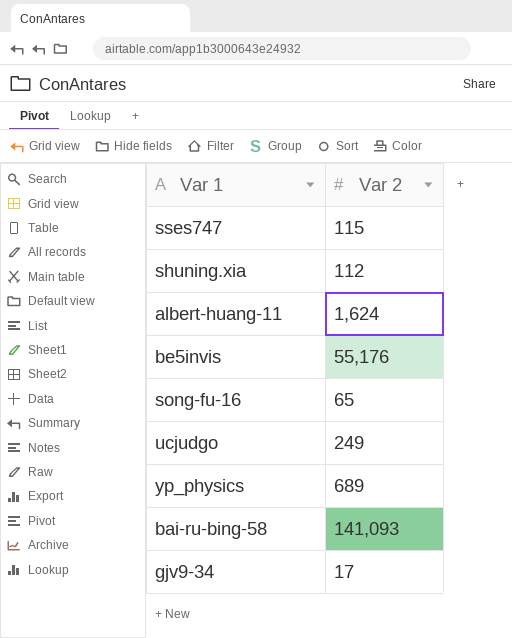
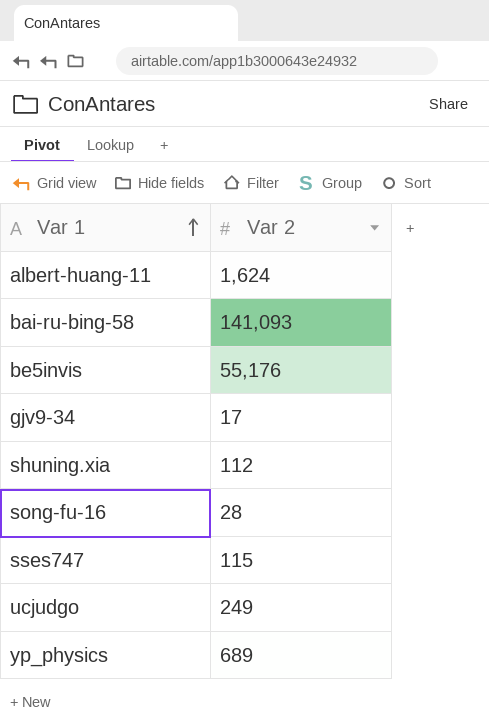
row order: none -> Var 1 ascending
song-fu-16 | Var 2: 65 -> 28

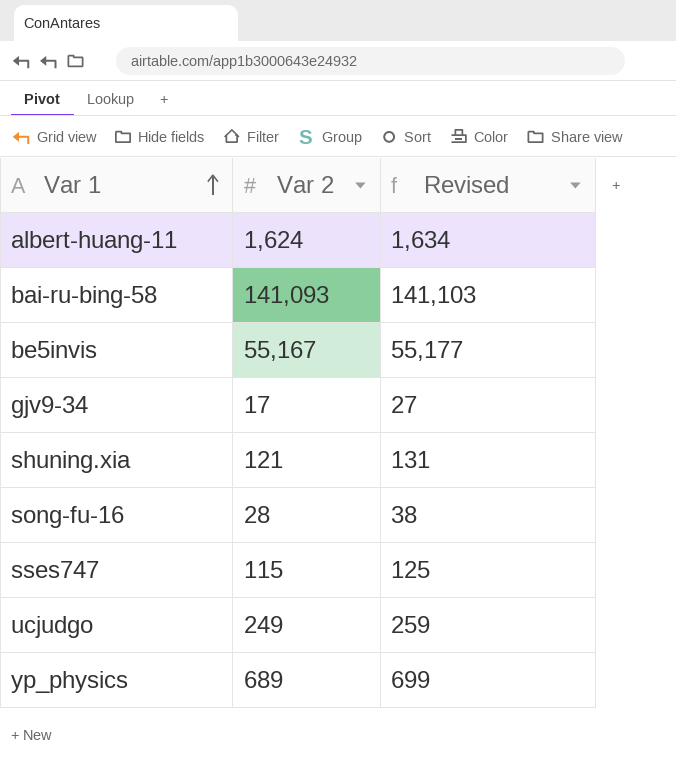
column Revised | formula: none -> [Var 2] + 10
be5invis | Var 2: 55,176 -> 55,167
shuning.xia | Var 2: 112 -> 121

